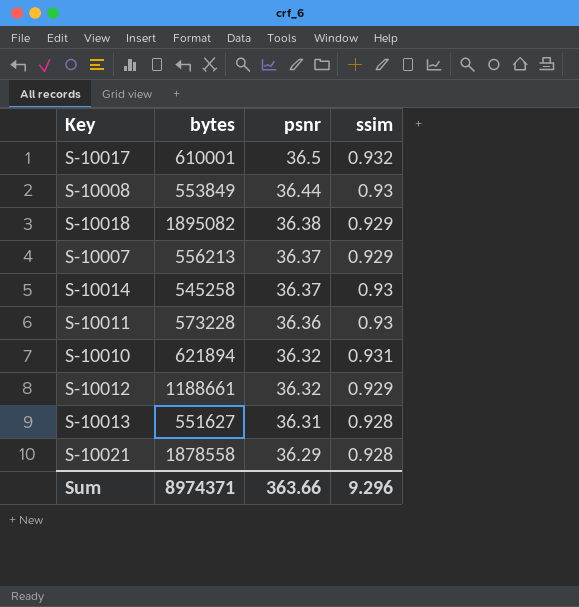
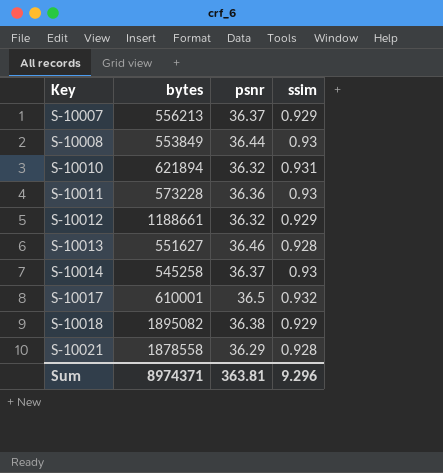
row order: psnr descending -> Key ascending
S-10013 | psnr: 36.31 -> 36.46
Sum | psnr: 363.66 -> 363.81

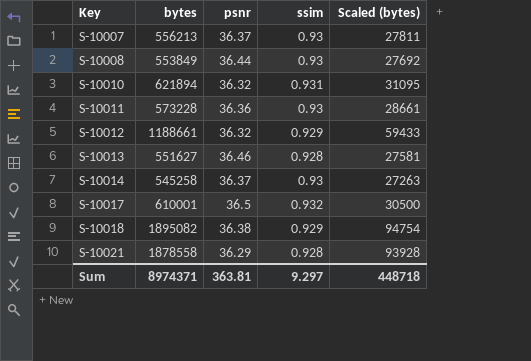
column Scaled (bytes) | formula: none -> [bytes] * 0.05
S-10007 | ssim: 0.929 -> 0.93
Sum | ssim: 9.296 -> 9.297

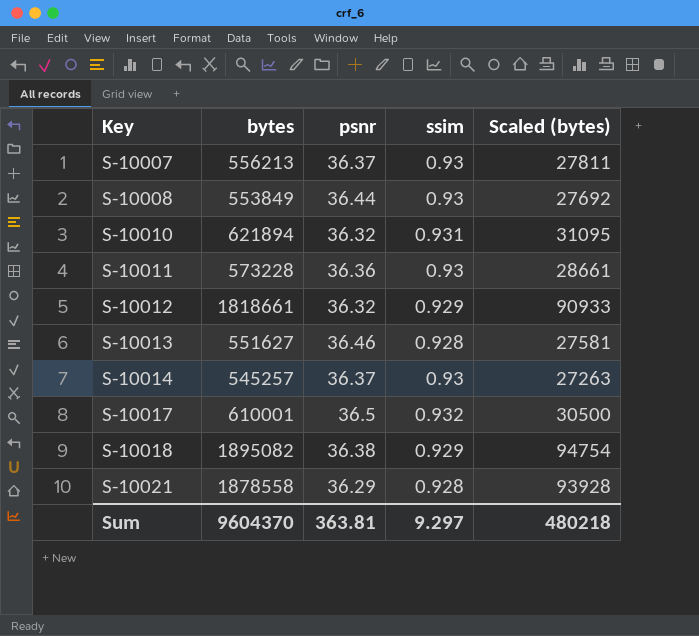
S-10012 | bytes: 1188661 -> 1818661
S-10012 | Scaled (bytes): 59433 -> 90933
S-10014 | bytes: 545258 -> 545257
Sum | bytes: 8974371 -> 9604370
Sum | Scaled (bytes): 448718 -> 480218

